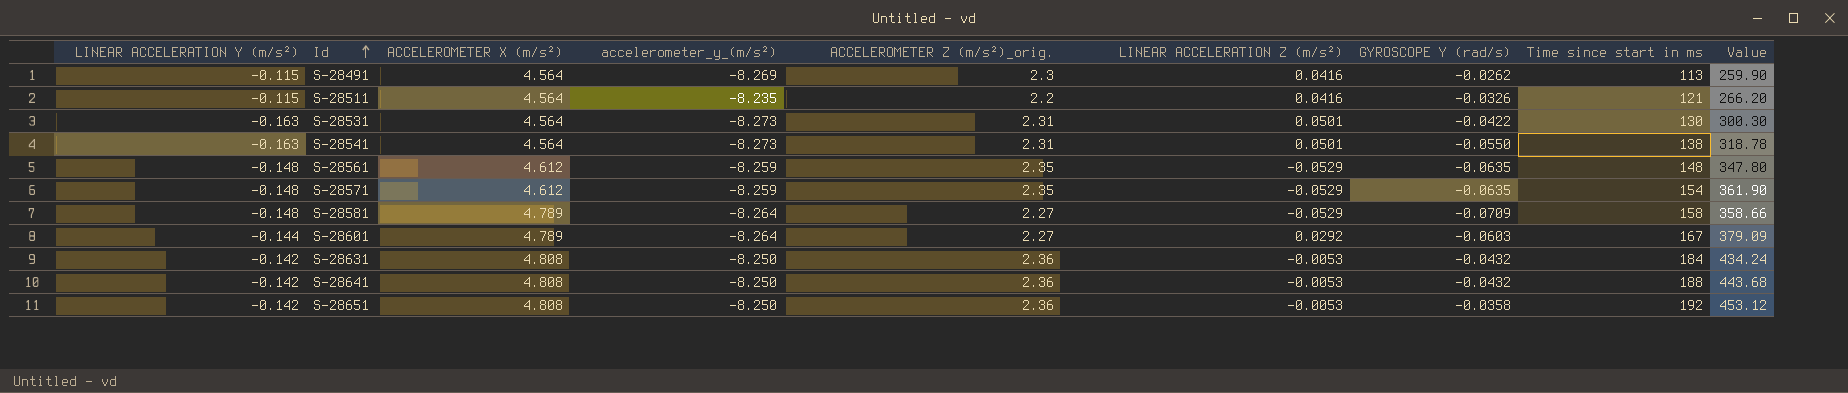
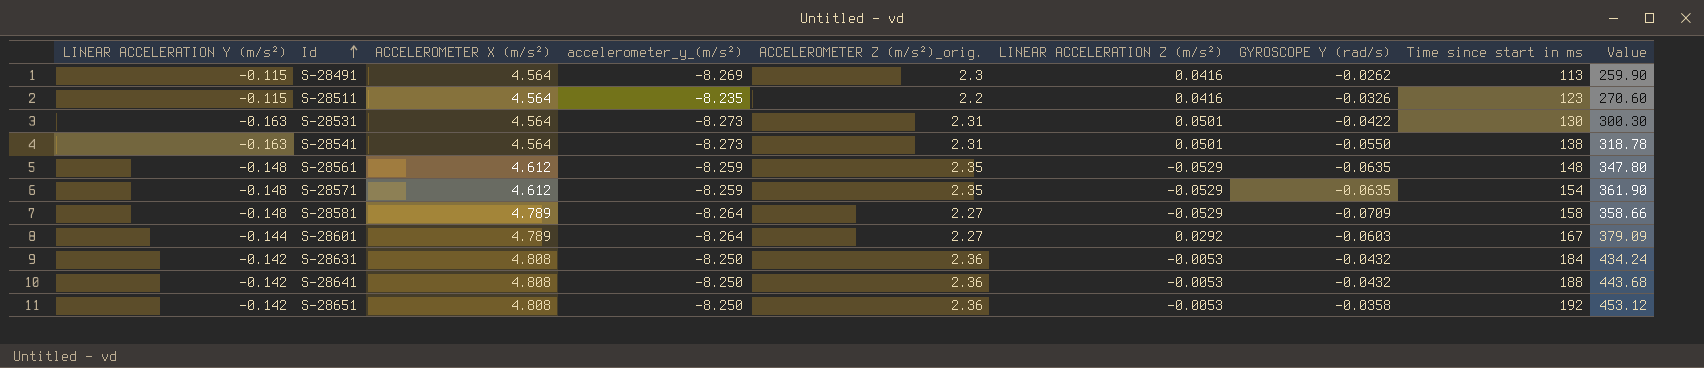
S-28511 | Time since start in ms: 121 -> 123
S-28511 | Value: 266.20 -> 270.60

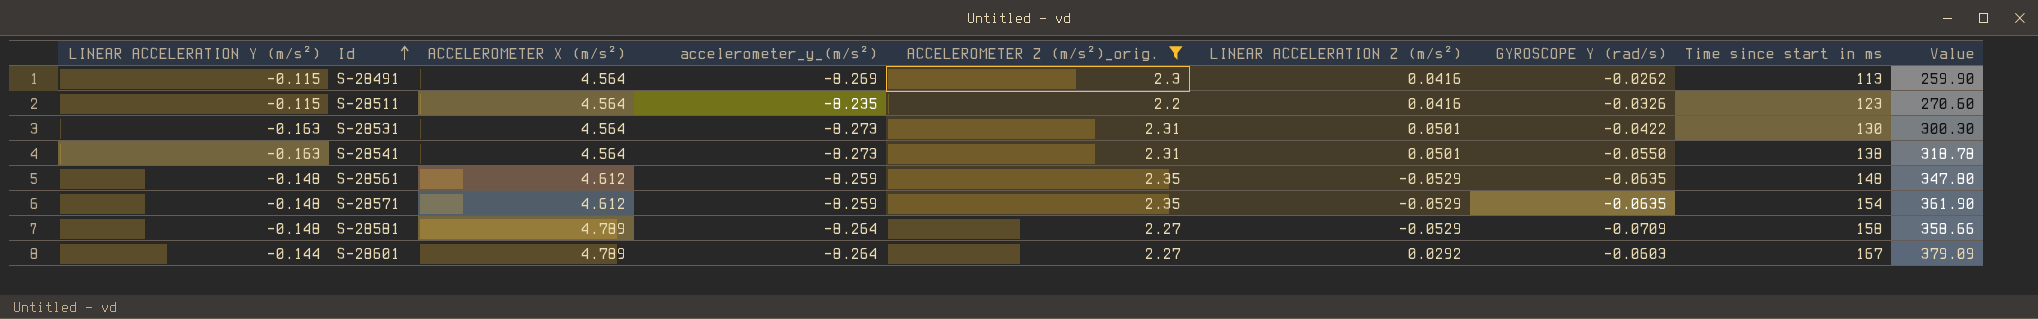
filter: none -> ACCELEROMETER Z (m/s²)_orig. != 2.36

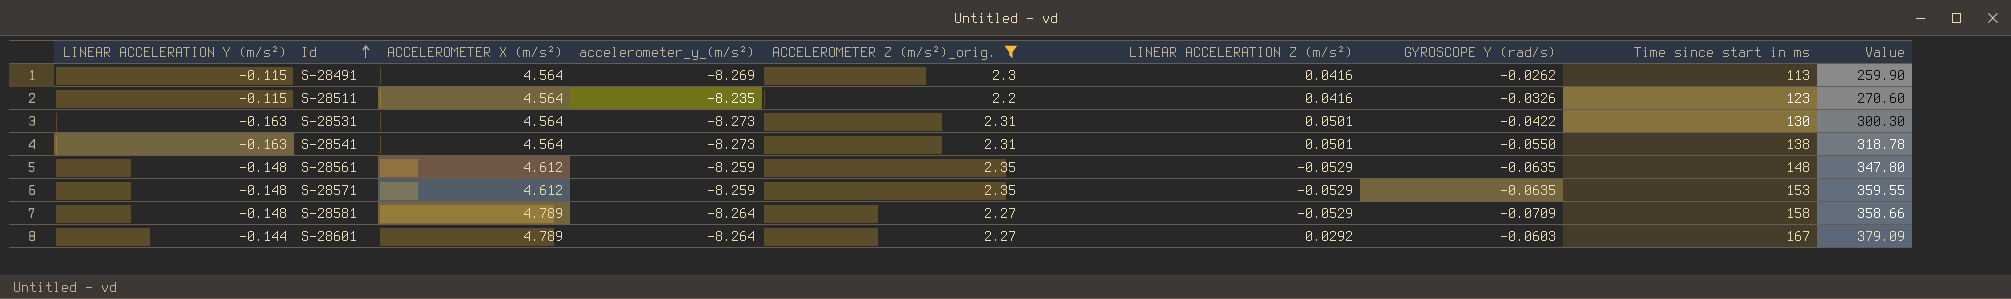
S-28571 | Time since start in ms: 154 -> 153
S-28571 | Value: 361.90 -> 359.55

